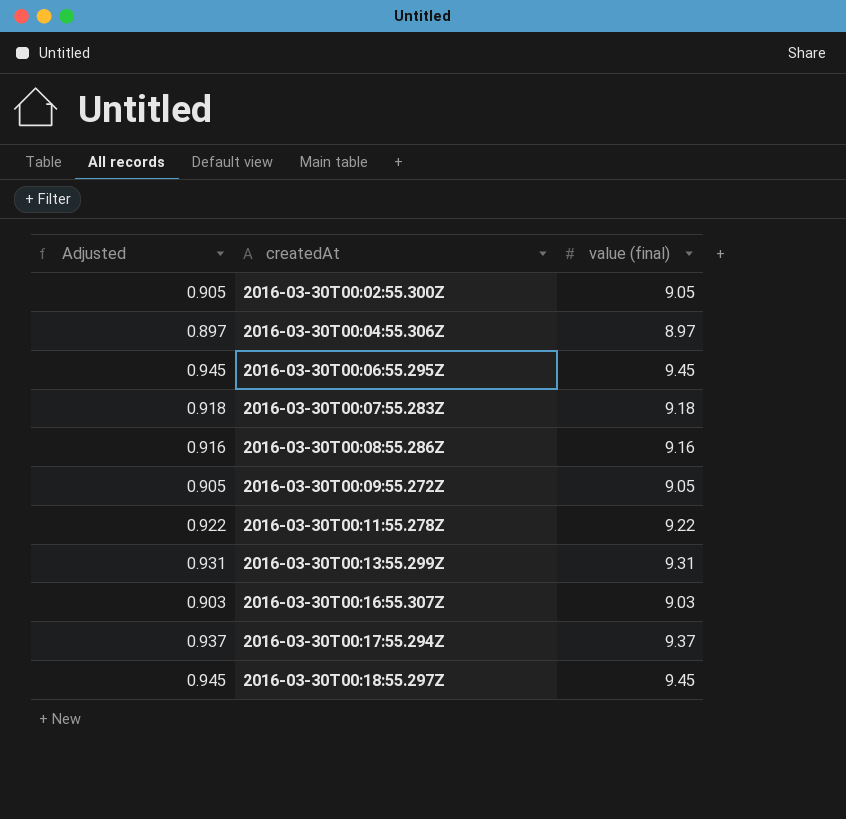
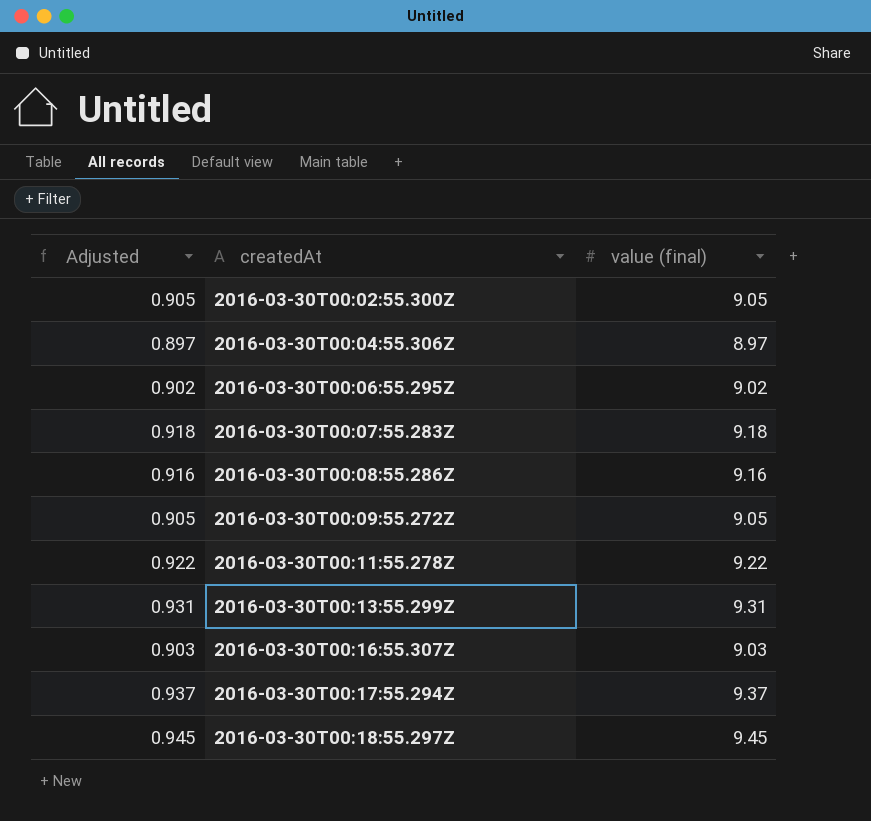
2016-03-30T00:06:55.295Z | Adjusted: 0.945 -> 0.902
2016-03-30T00:06:55.295Z | value (final): 9.45 -> 9.02

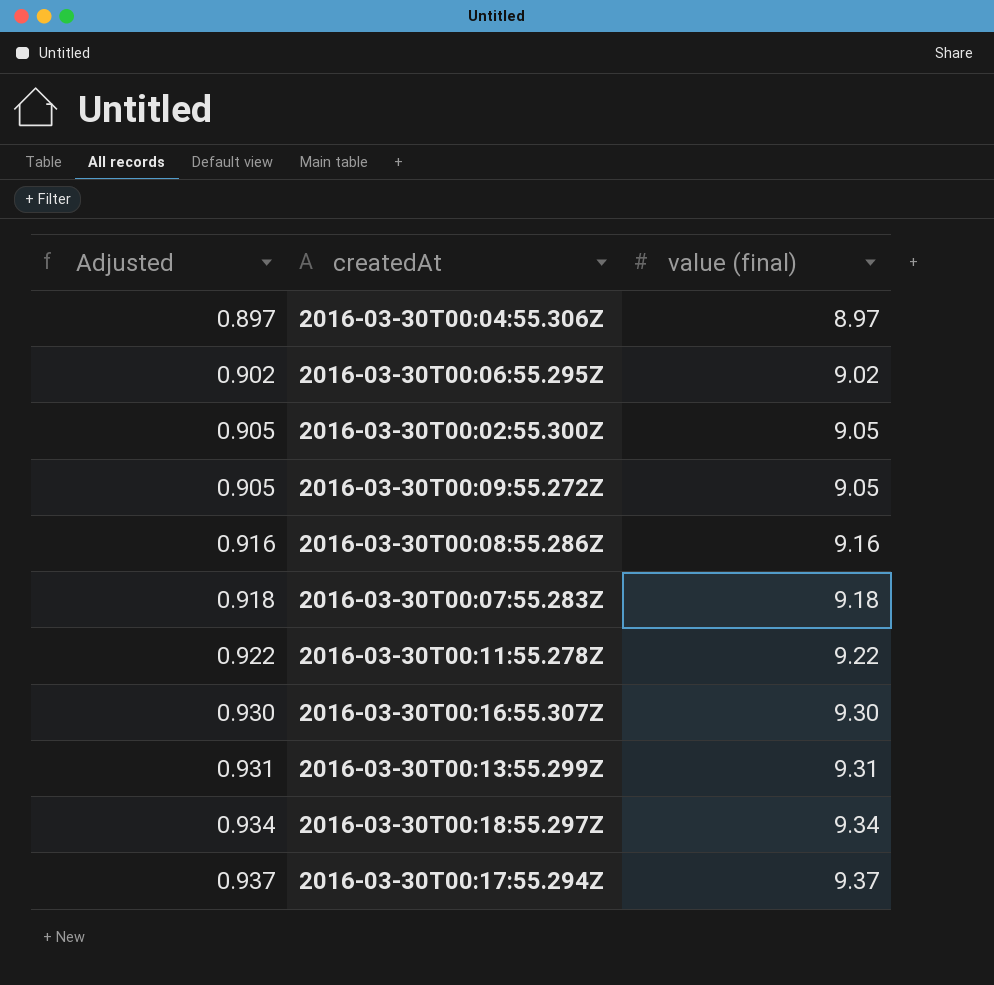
row order: createdAt ascending -> Adjusted ascending
2016-03-30T00:16:55.307Z | Adjusted: 0.903 -> 0.930
2016-03-30T00:16:55.307Z | value (final): 9.03 -> 9.30
2016-03-30T00:18:55.297Z | Adjusted: 0.945 -> 0.934
2016-03-30T00:18:55.297Z | value (final): 9.45 -> 9.34

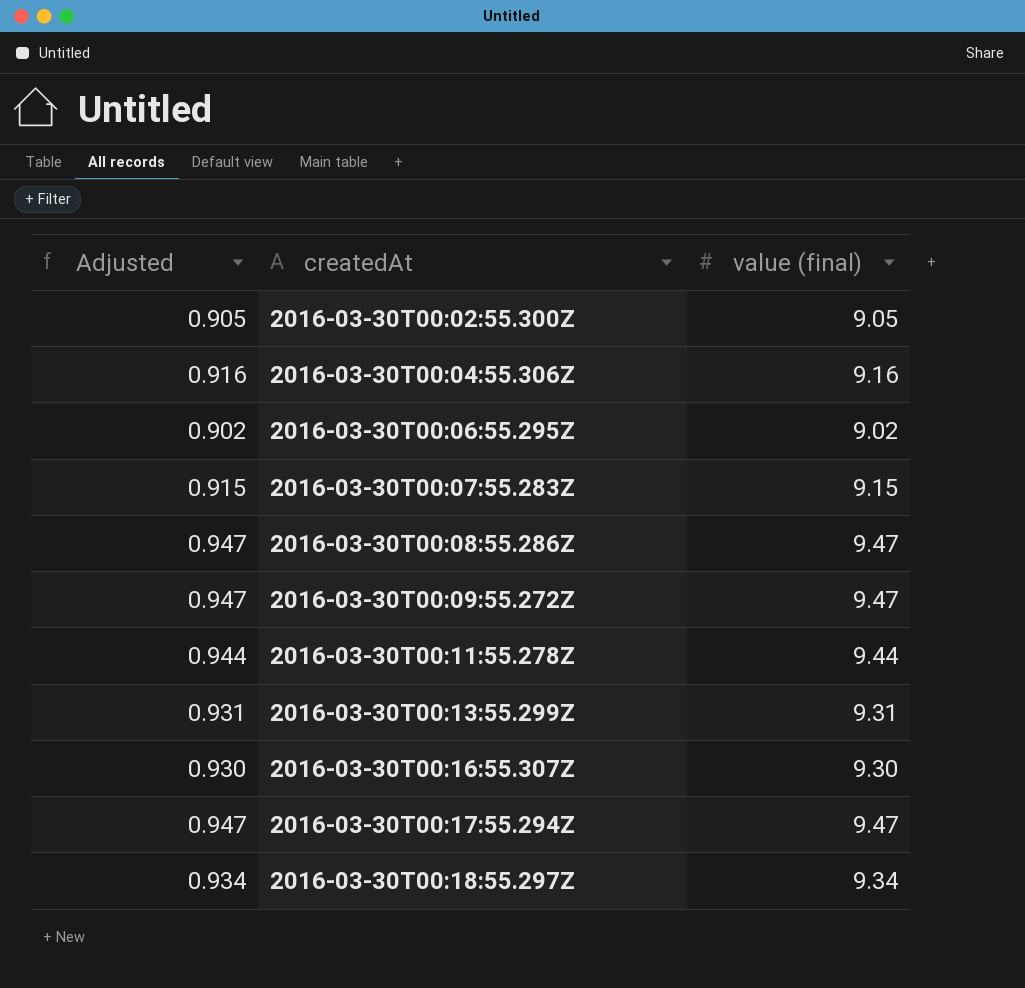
row order: Adjusted ascending -> createdAt ascending
2016-03-30T00:04:55.306Z | Adjusted: 0.897 -> 0.916
2016-03-30T00:04:55.306Z | value (final): 8.97 -> 9.16
2016-03-30T00:07:55.283Z | Adjusted: 0.918 -> 0.915
2016-03-30T00:07:55.283Z | value (final): 9.18 -> 9.15
2016-03-30T00:08:55.286Z | Adjusted: 0.916 -> 0.947
2016-03-30T00:08:55.286Z | value (final): 9.16 -> 9.47
2016-03-30T00:09:55.272Z | Adjusted: 0.905 -> 0.947
2016-03-30T00:09:55.272Z | value (final): 9.05 -> 9.47
2016-03-30T00:11:55.278Z | Adjusted: 0.922 -> 0.944
2016-03-30T00:11:55.278Z | value (final): 9.22 -> 9.44
2016-03-30T00:17:55.294Z | Adjusted: 0.937 -> 0.947
2016-03-30T00:17:55.294Z | value (final): 9.37 -> 9.47

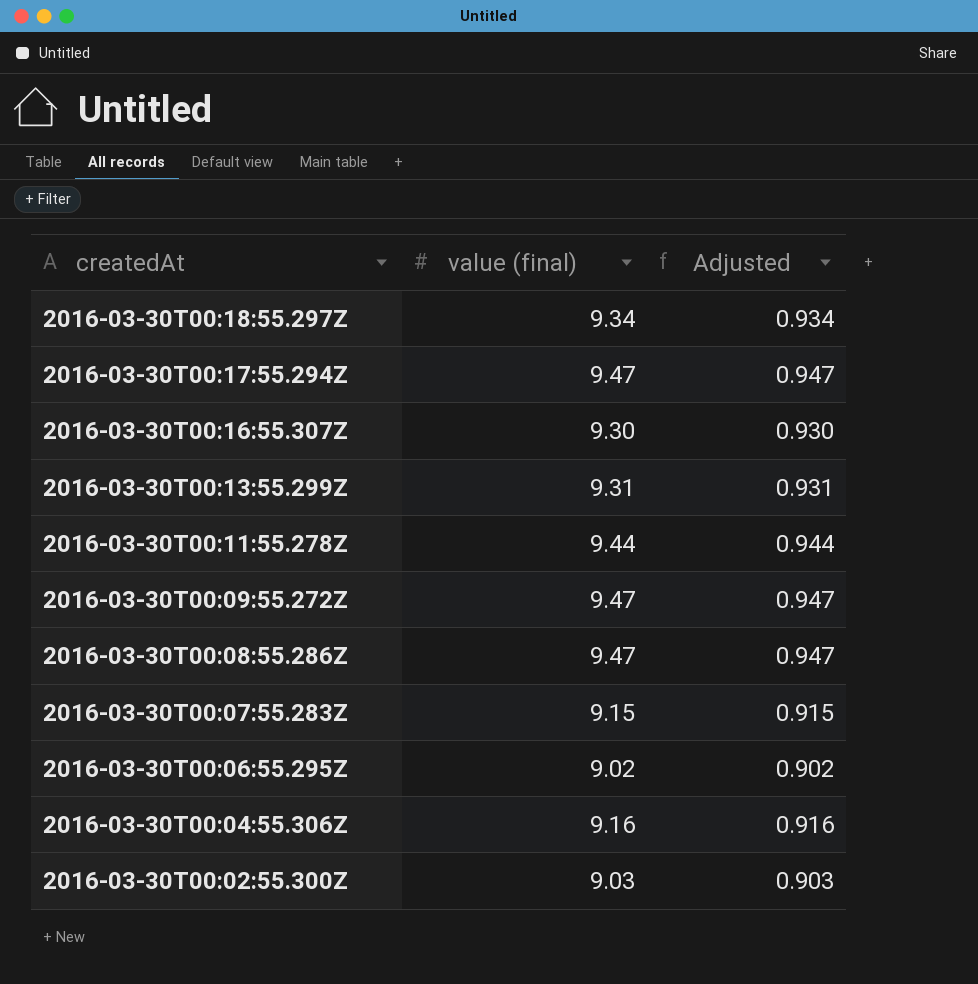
row order: createdAt ascending -> createdAt descending
column Adjusted | position: 1 -> 3
2016-03-30T00:02:55.300Z | value (final): 9.05 -> 9.03
2016-03-30T00:02:55.300Z | Adjusted: 0.905 -> 0.903

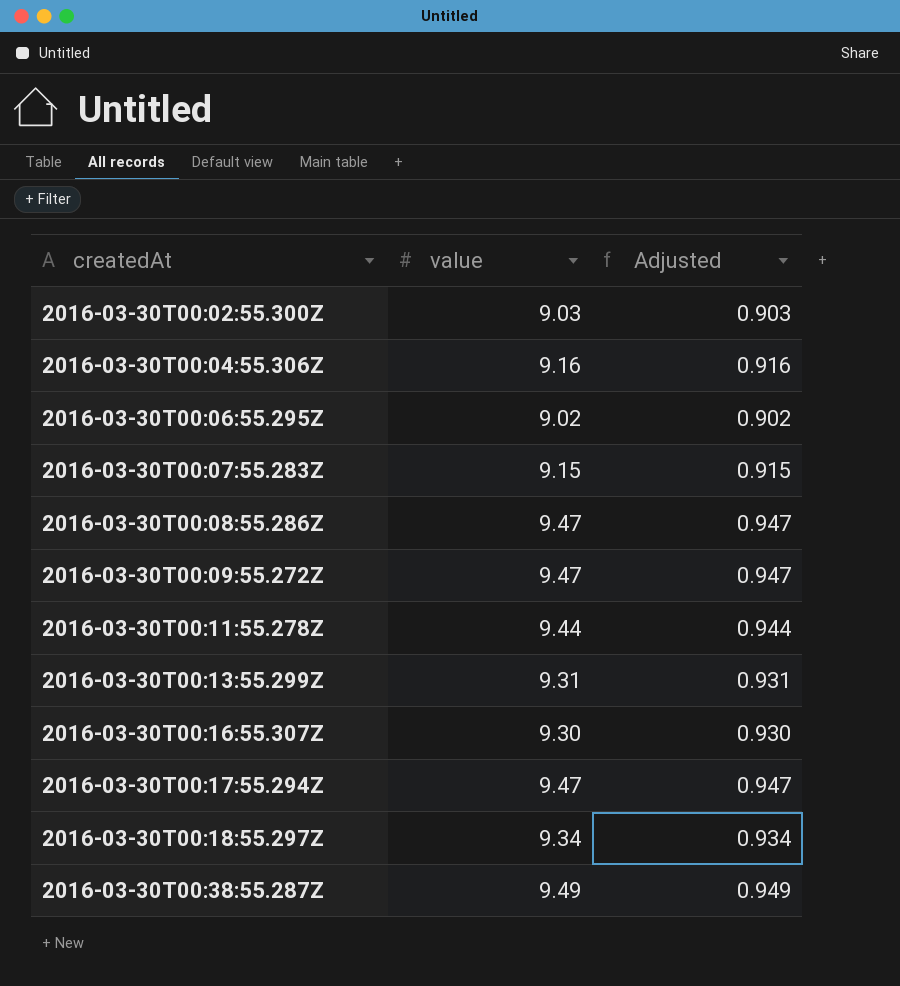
row order: createdAt descending -> createdAt ascending
column name: value (final) -> value
row 2016-03-30T00:38:55.287Z: none -> 9.49 | 0.949

